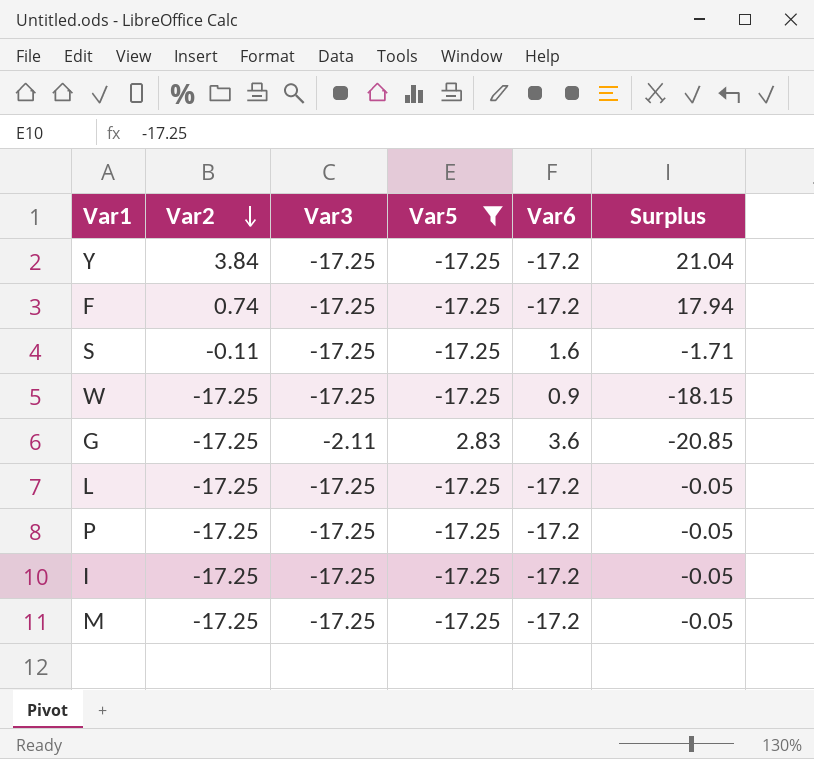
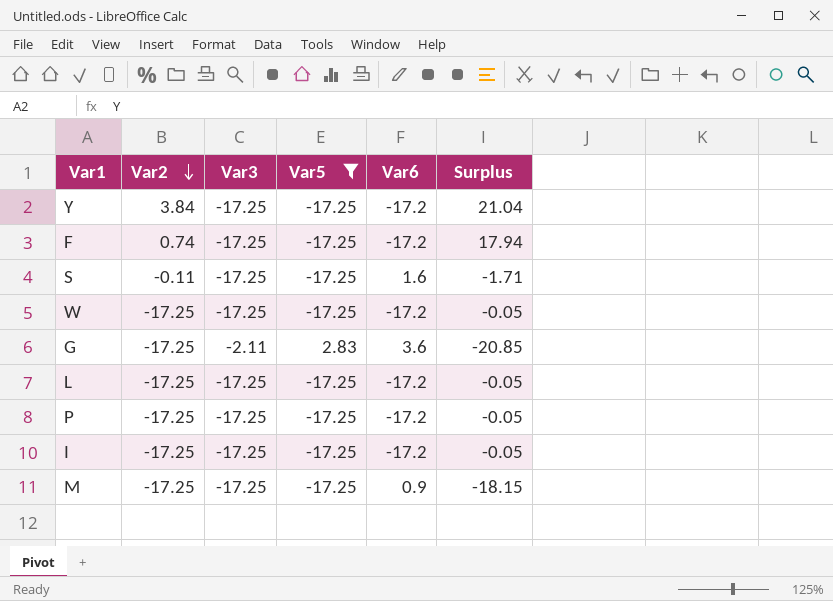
W | Var6: 0.9 -> -17.2
W | Surplus: -18.15 -> -0.05
M | Var6: -17.2 -> 0.9
M | Surplus: -0.05 -> -18.15

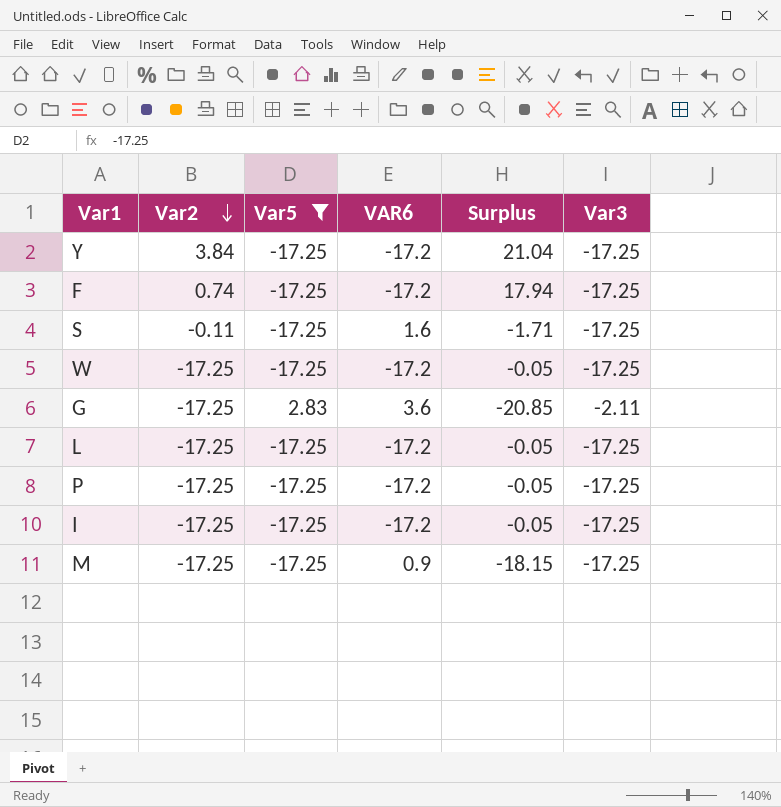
column name: Var6 -> VAR6
column Var3 | position: 3 -> 6

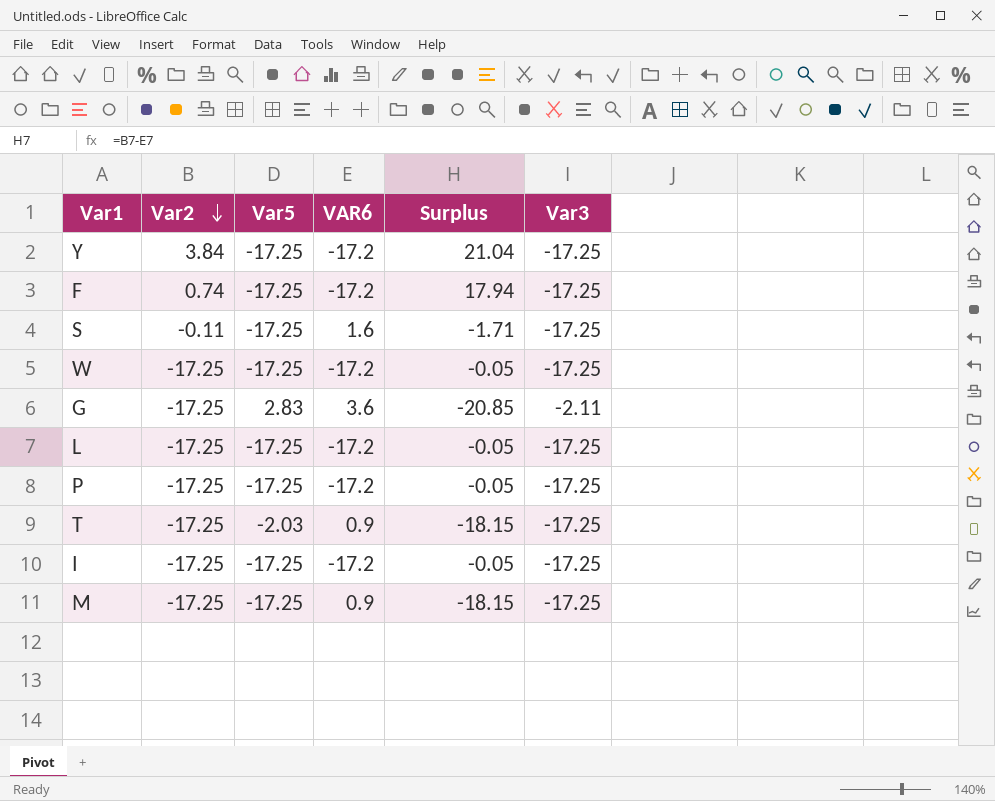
filter: Var5 != -2.03 -> none

